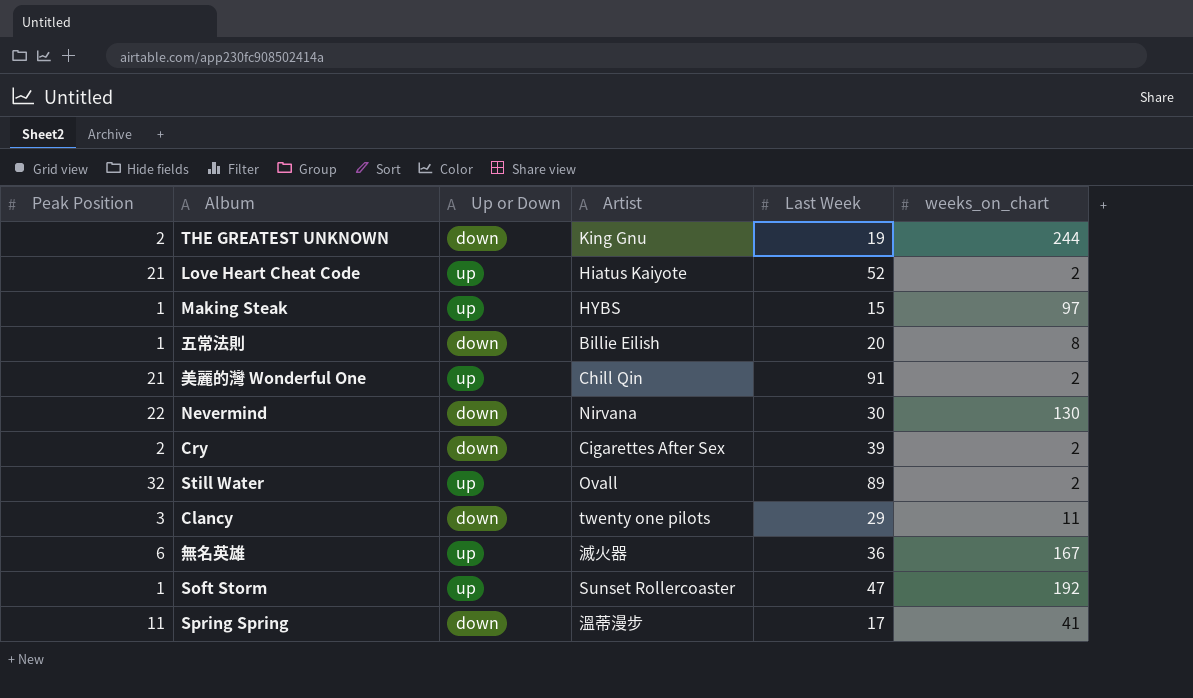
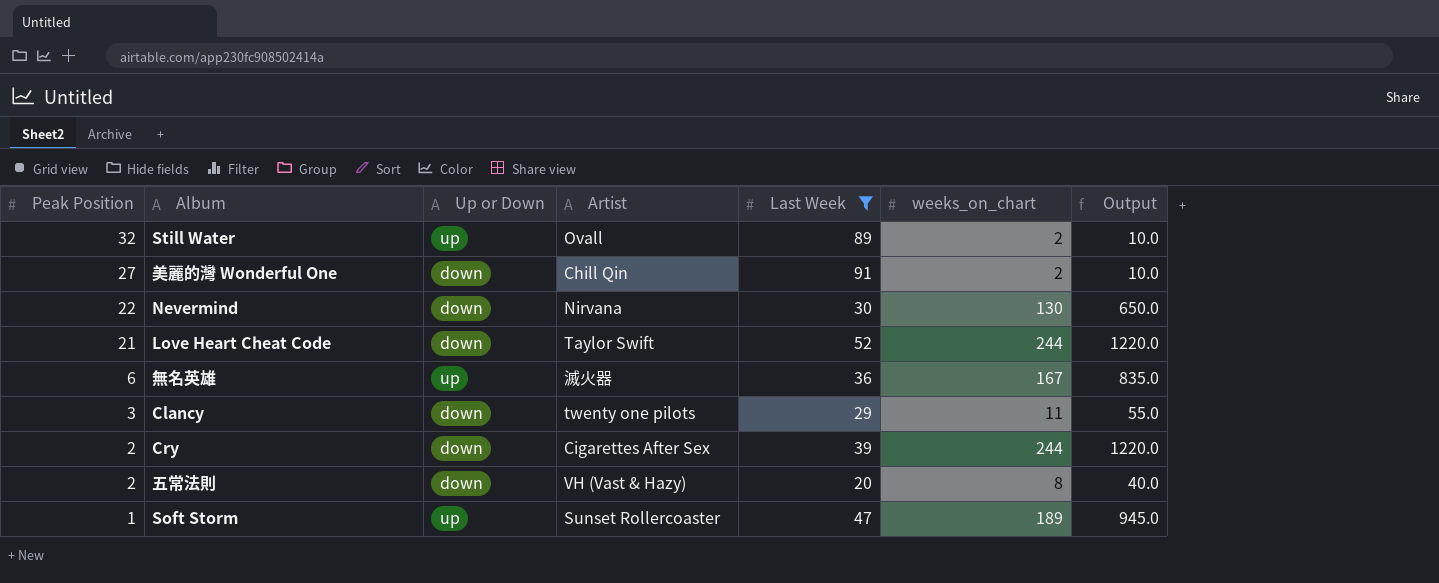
filter: none -> Last Week >= 20
row order: none -> Peak Position descending
column Output | formula: none -> [weeks_on_chart] * 5
美麗的灣 Wonderful One | Peak Position: 21 -> 27
美麗的灣 Wonderful One | Up or Down: up -> down
Love Heart Cheat Code | Up or Down: up -> down
Love Heart Cheat Code | Artist: Hiatus Kaiyote -> Taylor Swift
Love Heart Cheat Code | weeks_on_chart: 2 -> 244
Cry | weeks_on_chart: 2 -> 244
五常法則 | Peak Position: 1 -> 2
五常法則 | Artist: Billie Eilish -> VH (Vast & Hazy)
Soft Storm | weeks_on_chart: 192 -> 189

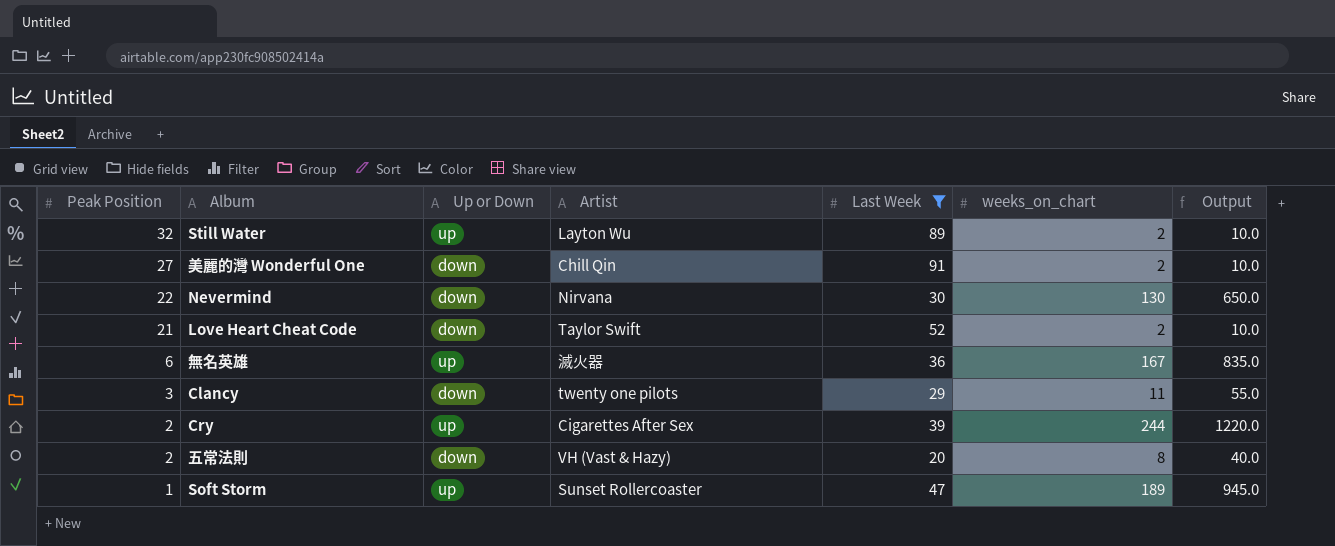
Still Water | Artist: Ovall -> Layton Wu
Love Heart Cheat Code | weeks_on_chart: 244 -> 2
Love Heart Cheat Code | Output: 1220.0 -> 10.0
Cry | Up or Down: down -> up

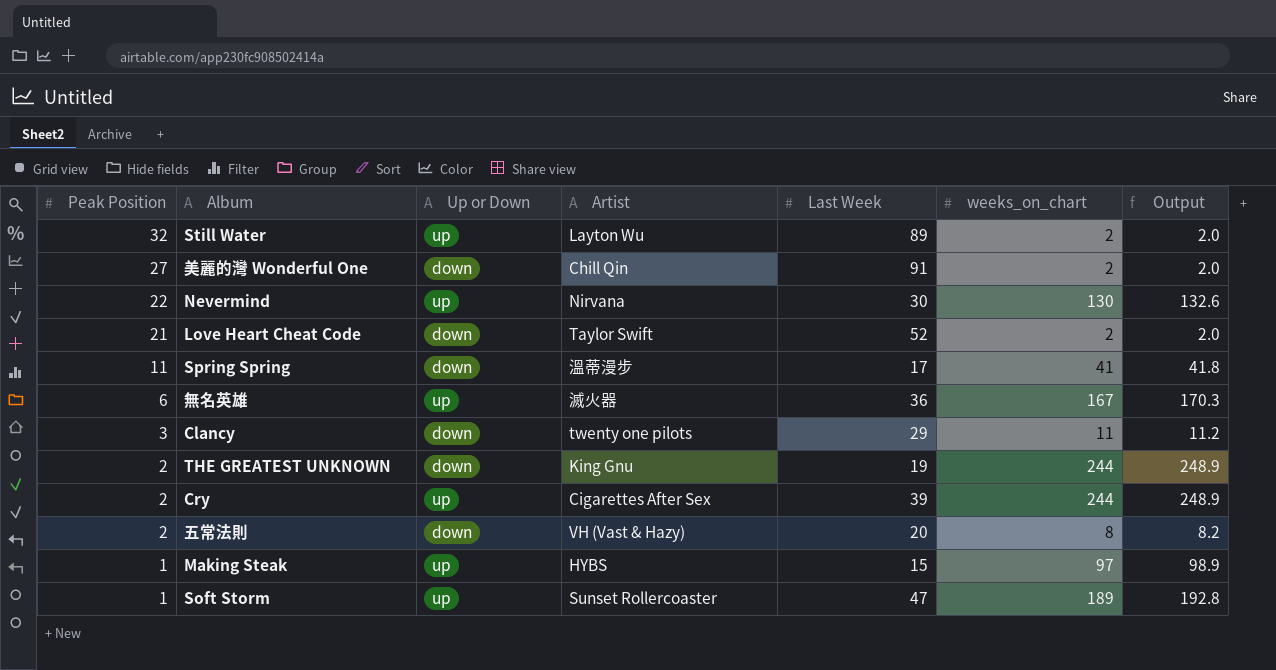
filter: Last Week >= 20 -> none
column Output | formula: [weeks_on_chart] * 5 -> [weeks_on_chart] * 1.02
Nevermind | Up or Down: down -> up

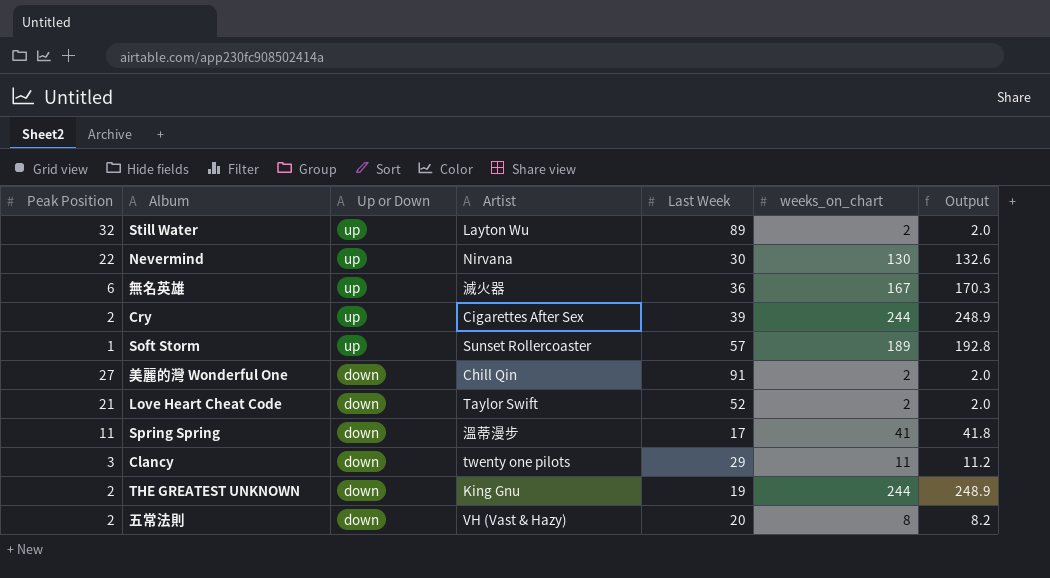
row order: Peak Position descending -> Up or Down descending
row Making Steak: 1 | up | HYBS | 15 | 97 | 98.9 -> none
Soft Storm | Last Week: 47 -> 57

